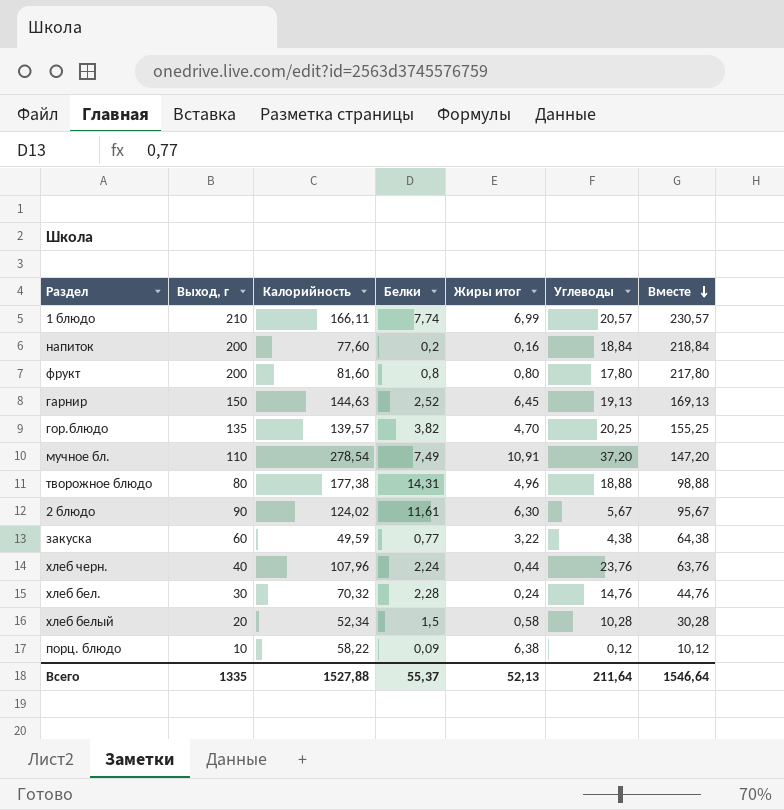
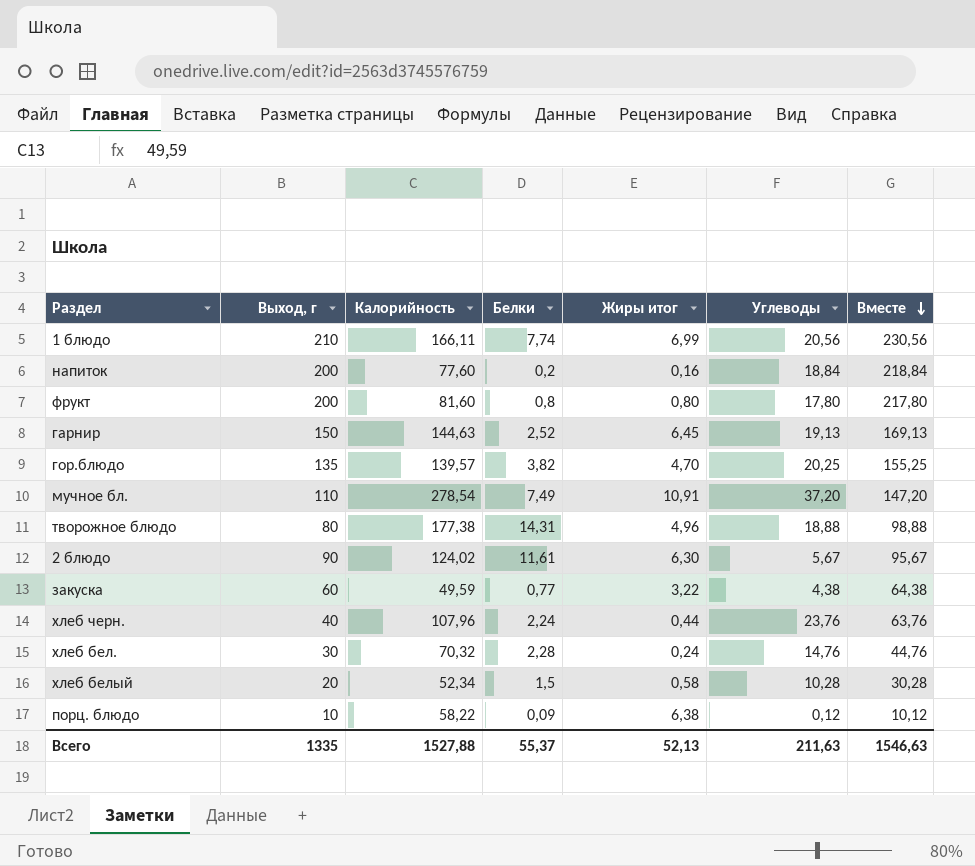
1 блюдо | Углеводы: 20,57 -> 20,56
1 блюдо | Вместе: 230,57 -> 230,56
Всего | Углеводы: 211,64 -> 211,63
Всего | Вместе: 1546,64 -> 1546,63

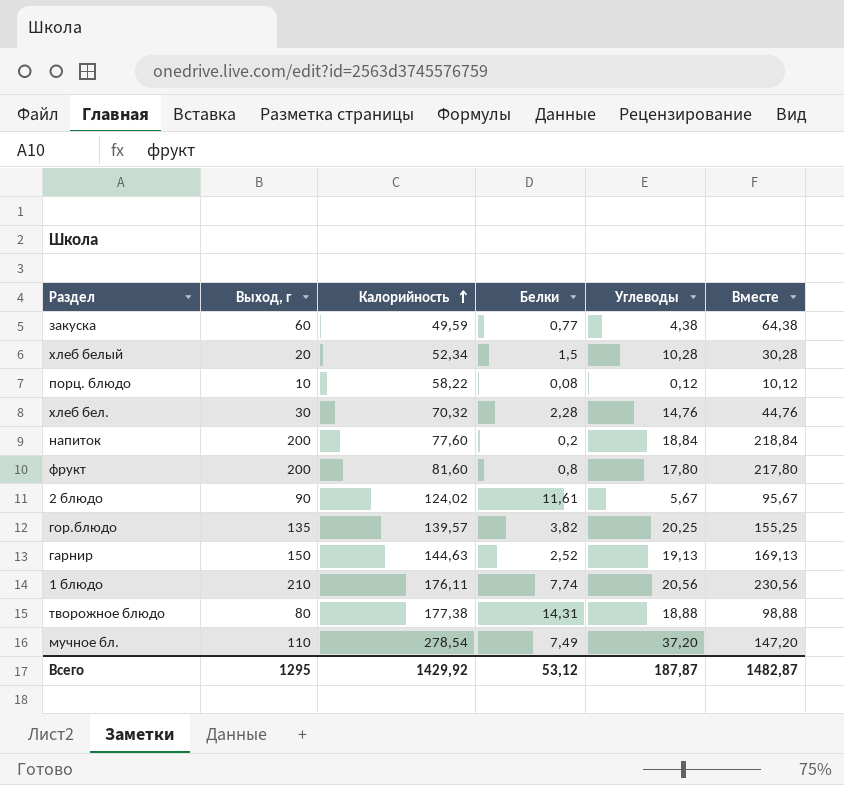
row order: Вместе descending -> Калорийность ascending
column Жиры итог | position: 5 -> none
row хлеб черн.: 40 | 107,96 | 2,24 | 0,44 | 23,76 | 63,76 -> none
порц. блюдо | Белки: 0,09 -> 0,08
1 блюдо | Калорийность: 166,11 -> 176,11
Всего | Выход, г: 1335 -> 1295
Всего | Калорийность: 1527,88 -> 1429,92
Всего | Белки: 55,37 -> 53,12
Всего | Углеводы: 211,63 -> 187,87
Всего | Вместе: 1546,63 -> 1482,87

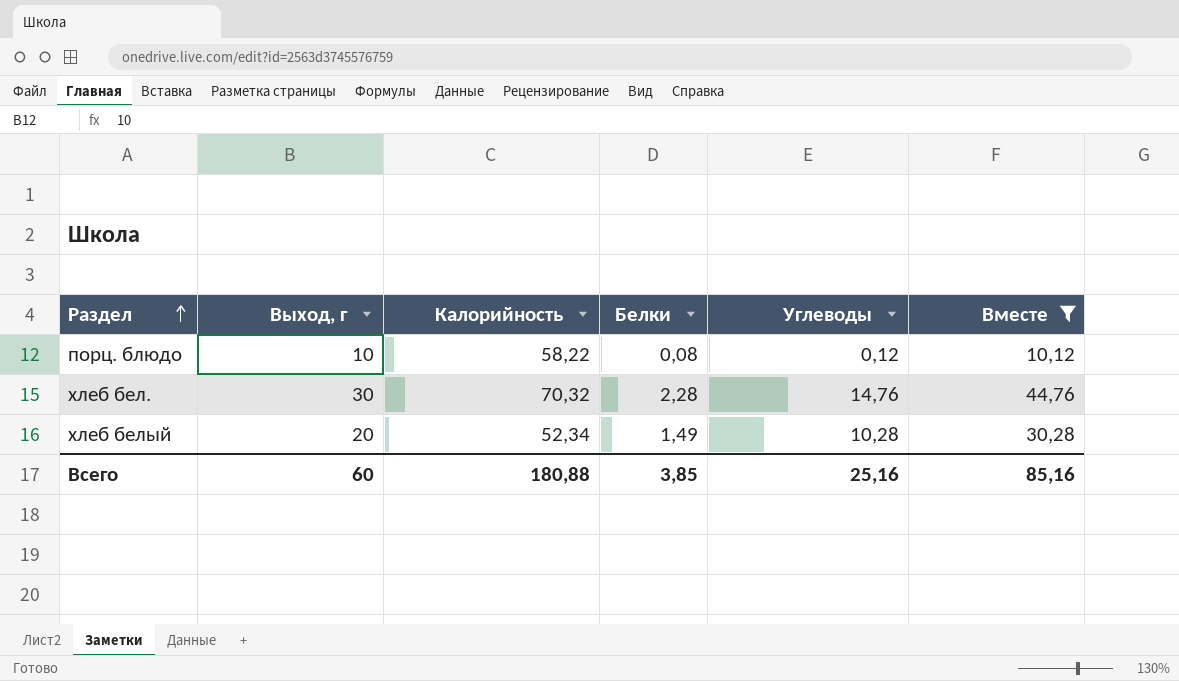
filter: none -> Вместе <= 44,76
row order: Калорийность ascending -> Раздел ascending
хлеб белый | Белки: 1,5 -> 1,49
Всего | Выход, г: 1295 -> 60
Всего | Калорийность: 1429,92 -> 180,88
Всего | Белки: 53,12 -> 3,85
Всего | Углеводы: 187,87 -> 25,16
Всего | Вместе: 1482,87 -> 85,16

